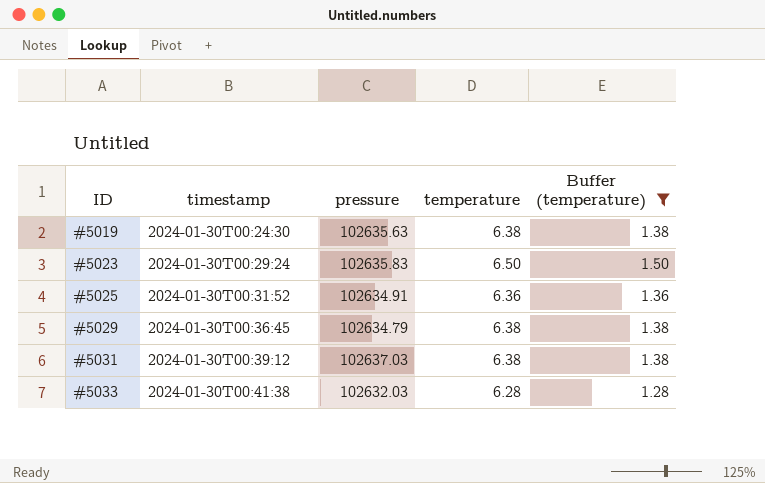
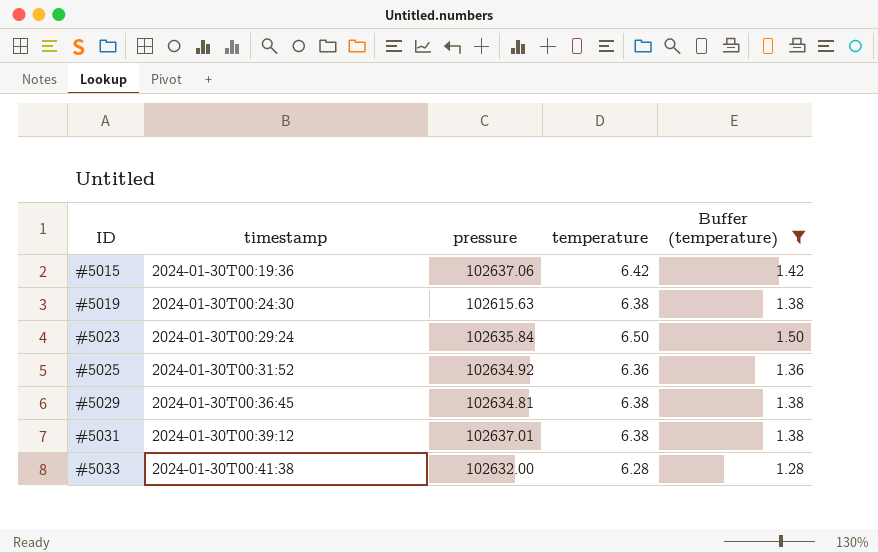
row #5015: none -> 2024-01-30T00:19:36 | 102637.06 | 6.42 | 1.42
#5019 | pressure: 102635.63 -> 102615.63
#5023 | pressure: 102635.83 -> 102635.84
#5025 | pressure: 102634.91 -> 102634.92
#5029 | pressure: 102634.79 -> 102634.81
#5031 | pressure: 102637.03 -> 102637.01
#5033 | pressure: 102632.03 -> 102632.00

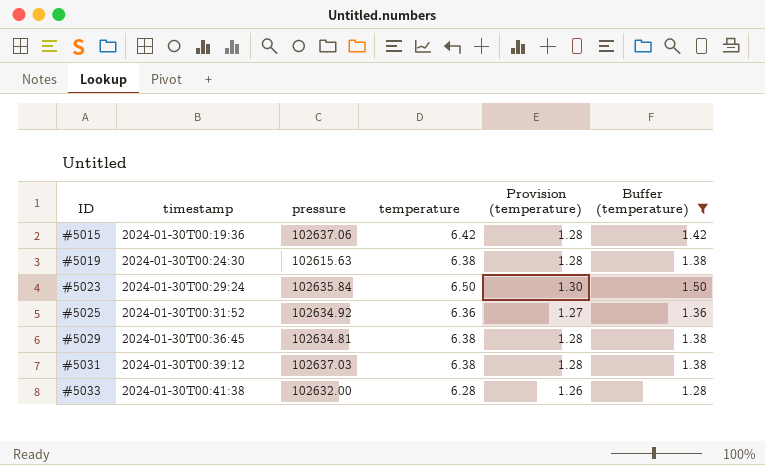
column Provision (temperature) | formula: none -> [temperature] * 0.2
#5031 | pressure: 102637.01 -> 102637.03

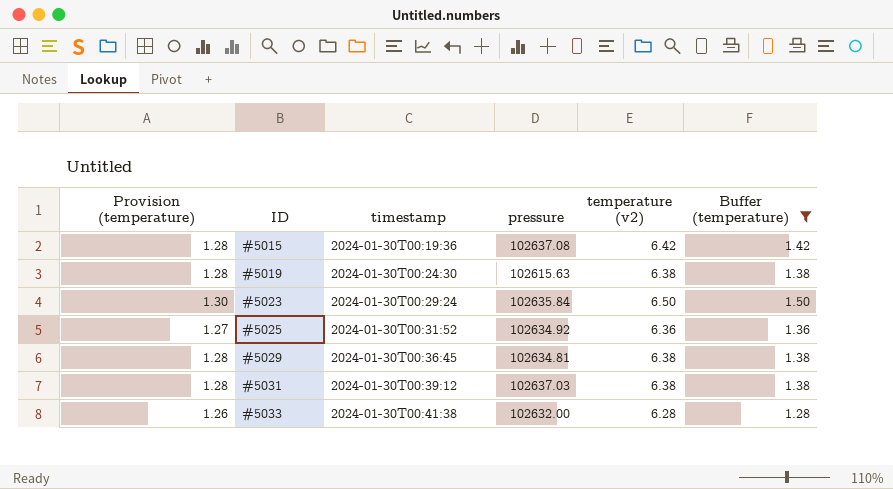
column Provision (temperature) | position: 5 -> 1
column name: temperature -> temperature (v2)
#5015 | pressure: 102637.06 -> 102637.08

